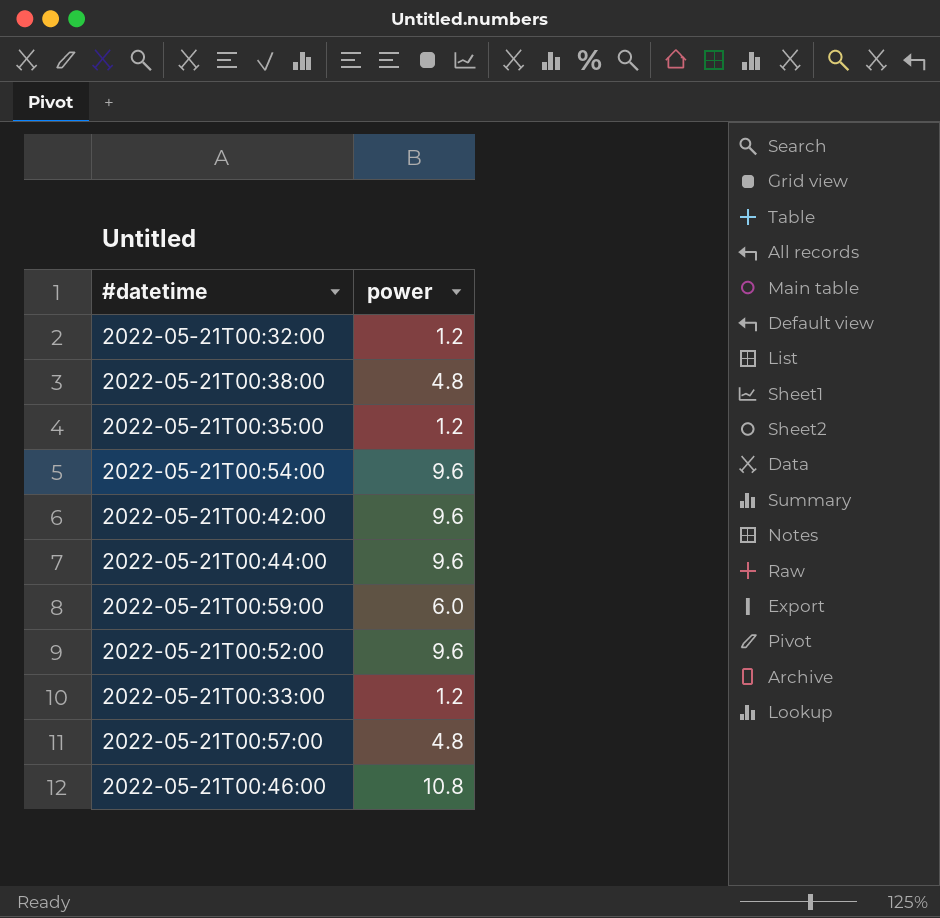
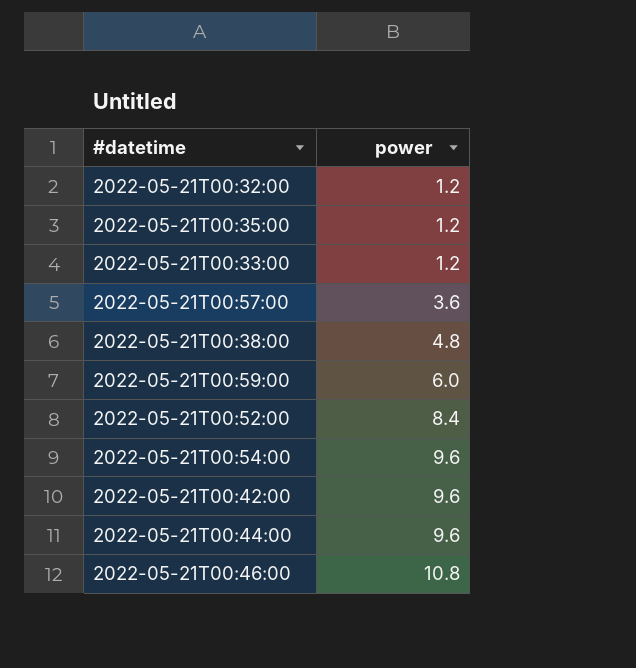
row order: none -> power ascending
2022-05-21T00:57:00 | power: 4.8 -> 3.6
2022-05-21T00:52:00 | power: 9.6 -> 8.4

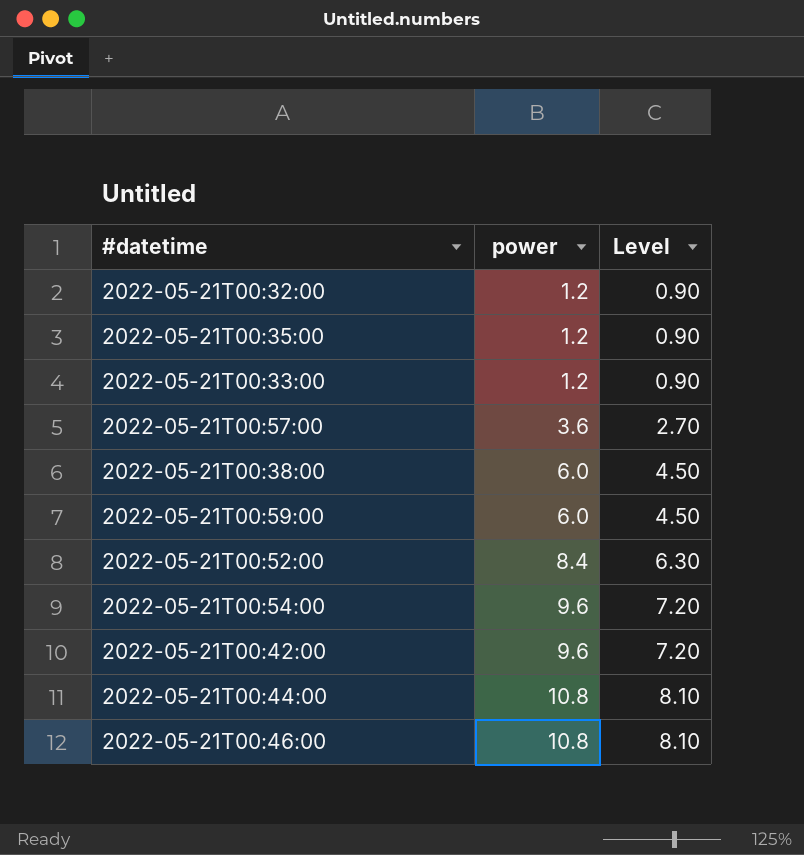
column Level | formula: none -> [power] * 0.75
2022-05-21T00:38:00 | power: 4.8 -> 6.0
2022-05-21T00:44:00 | power: 9.6 -> 10.8

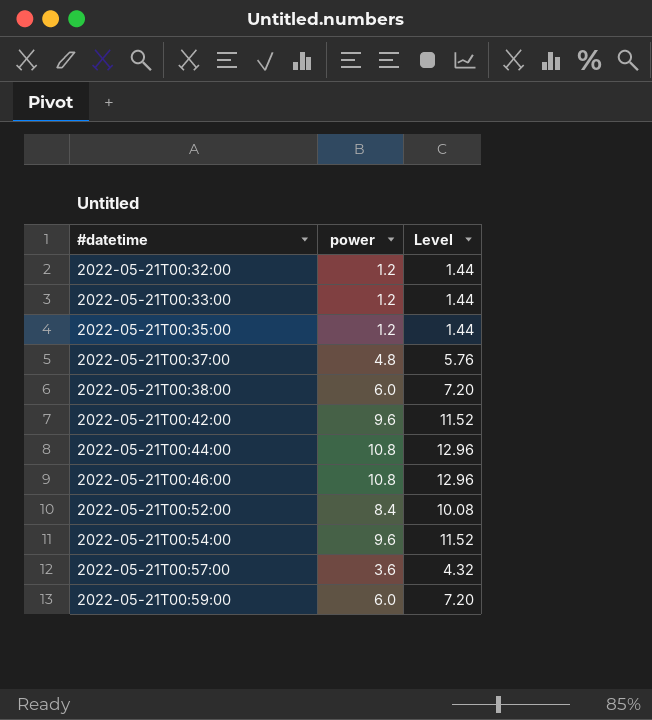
row order: power ascending -> #datetime ascending
column Level | formula: [power] * 0.75 -> [power] * 1.2
row 2022-05-21T00:37:00: none -> 4.8 | 5.76

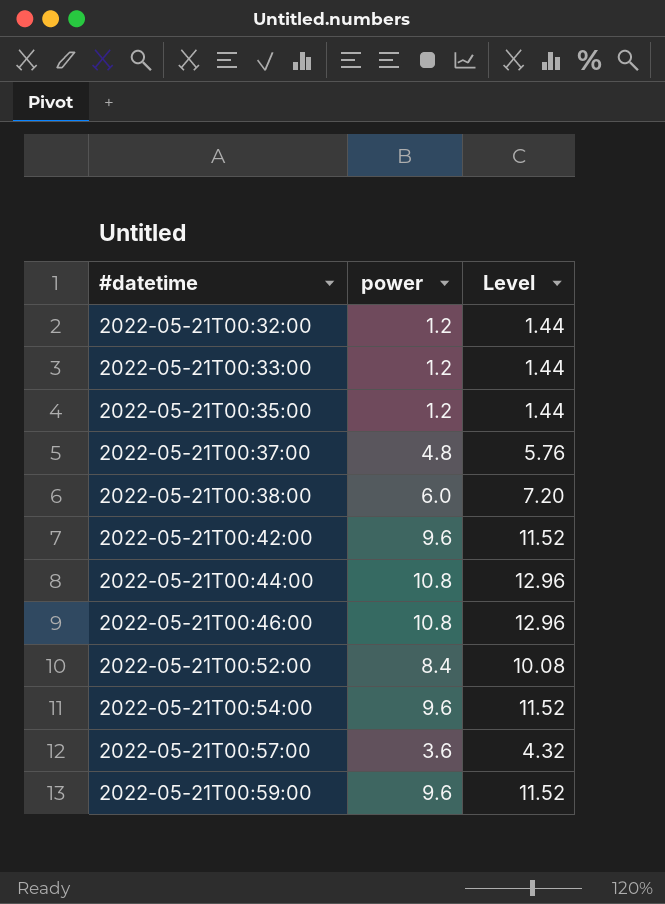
2022-05-21T00:59:00 | power: 6.0 -> 9.6
2022-05-21T00:59:00 | Level: 7.20 -> 11.52

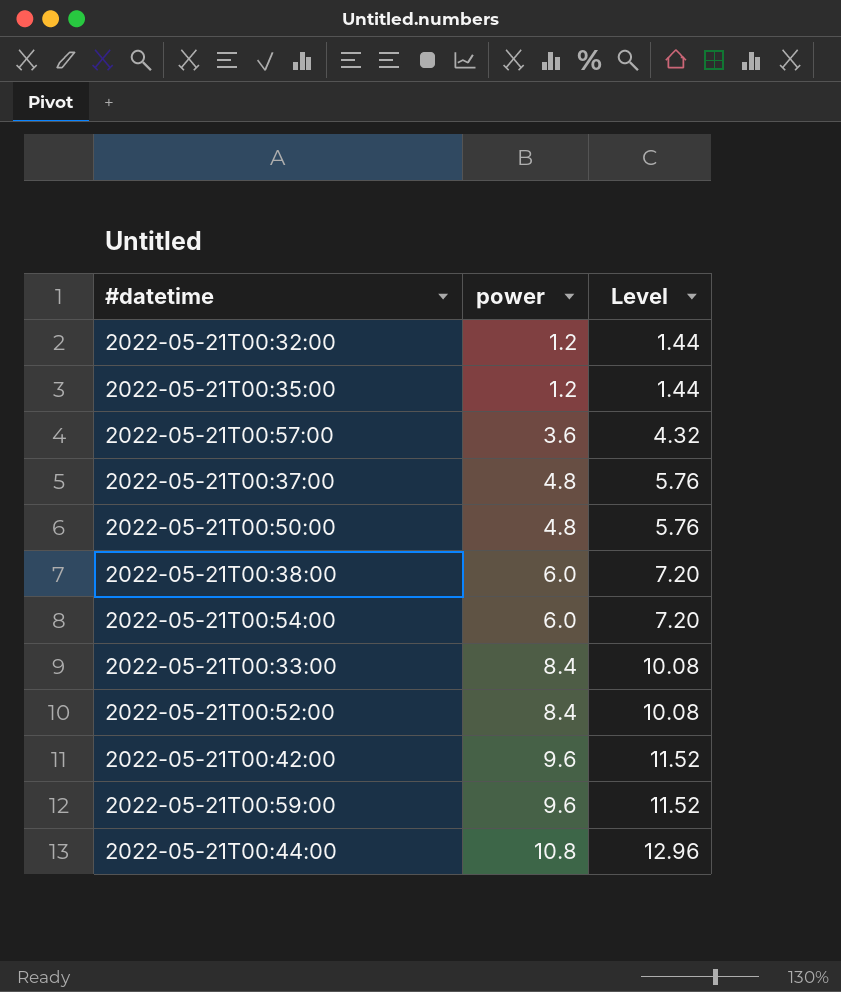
row order: #datetime ascending -> power ascending
row 2022-05-21T00:46:00: 10.8 | 12.96 -> none
row 2022-05-21T00:50:00: none -> 4.8 | 5.76
2022-05-21T00:54:00 | power: 9.6 -> 6.0
2022-05-21T00:54:00 | Level: 11.52 -> 7.20
2022-05-21T00:33:00 | power: 1.2 -> 8.4
2022-05-21T00:33:00 | Level: 1.44 -> 10.08

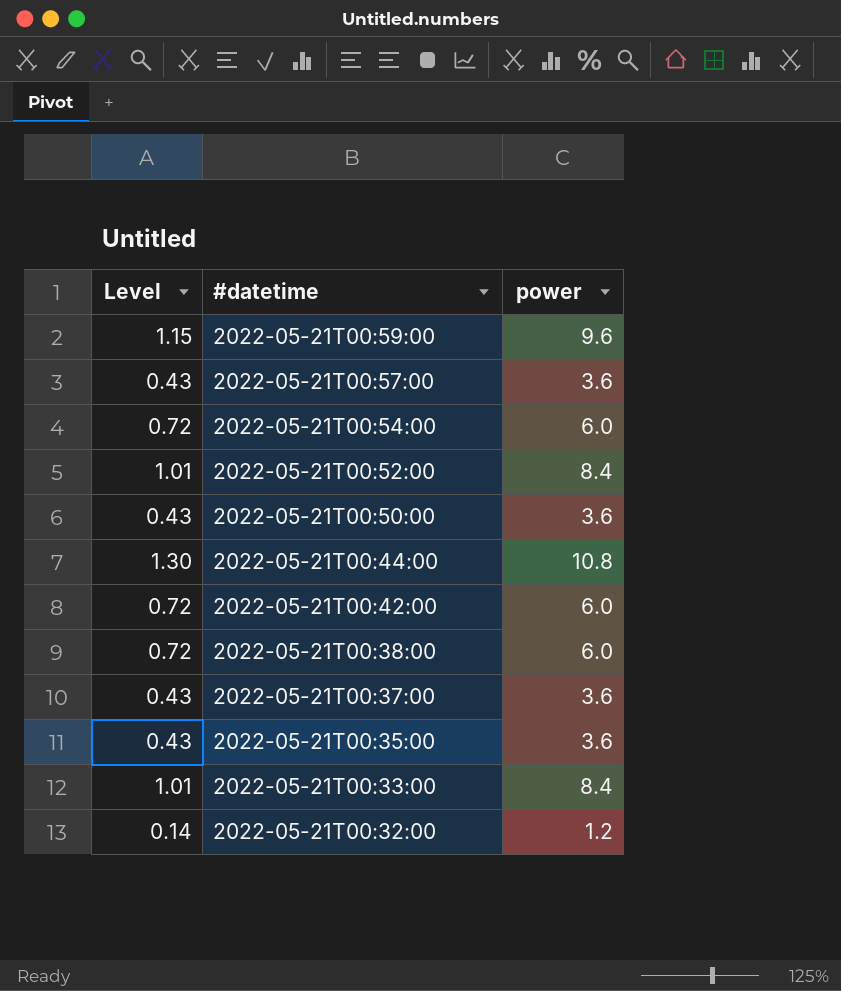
row order: power ascending -> #datetime descending
column Level | formula: [power] * 1.2 -> [power] * 0.12
column Level | position: 3 -> 1
2022-05-21T00:50:00 | power: 4.8 -> 3.6
2022-05-21T00:42:00 | power: 9.6 -> 6.0
2022-05-21T00:37:00 | power: 4.8 -> 3.6
2022-05-21T00:35:00 | power: 1.2 -> 3.6

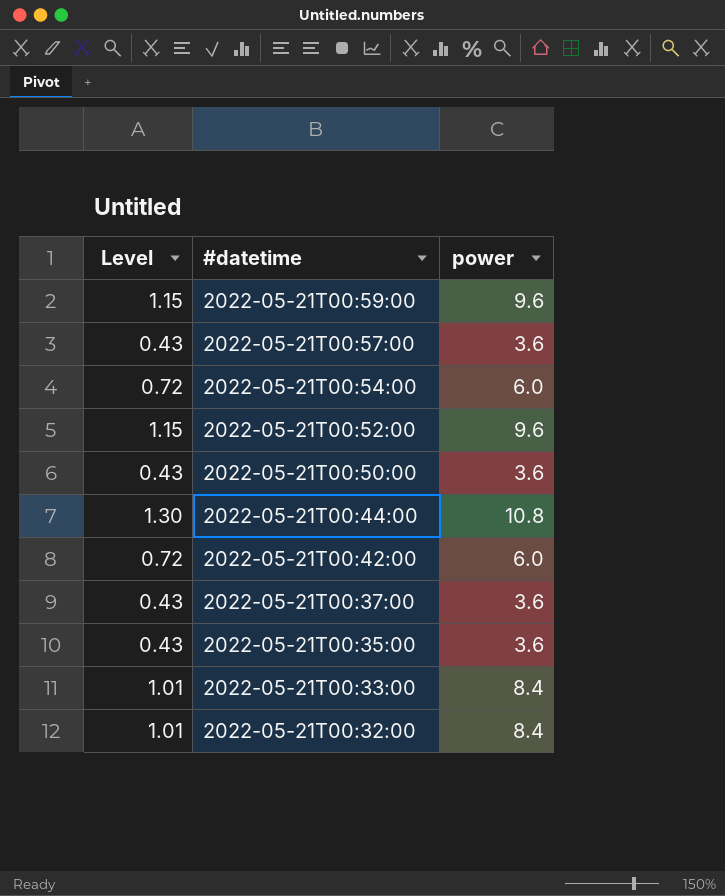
row 2022-05-21T00:38:00: 0.72 | 6.0 -> none
2022-05-21T00:52:00 | Level: 1.01 -> 1.15
2022-05-21T00:52:00 | power: 8.4 -> 9.6
2022-05-21T00:32:00 | Level: 0.14 -> 1.01
2022-05-21T00:32:00 | power: 1.2 -> 8.4

